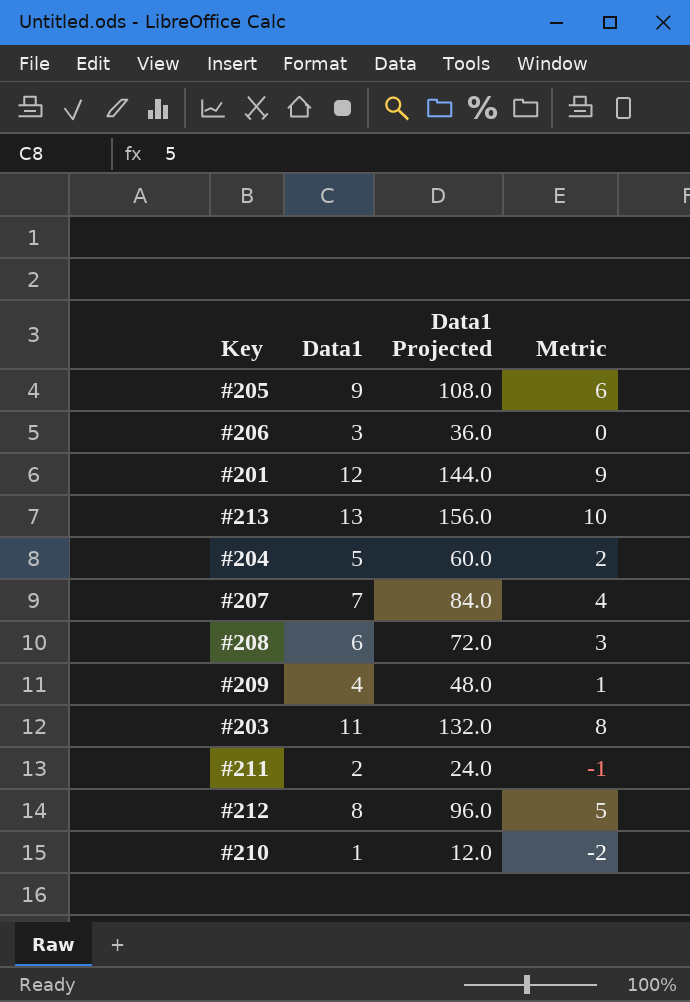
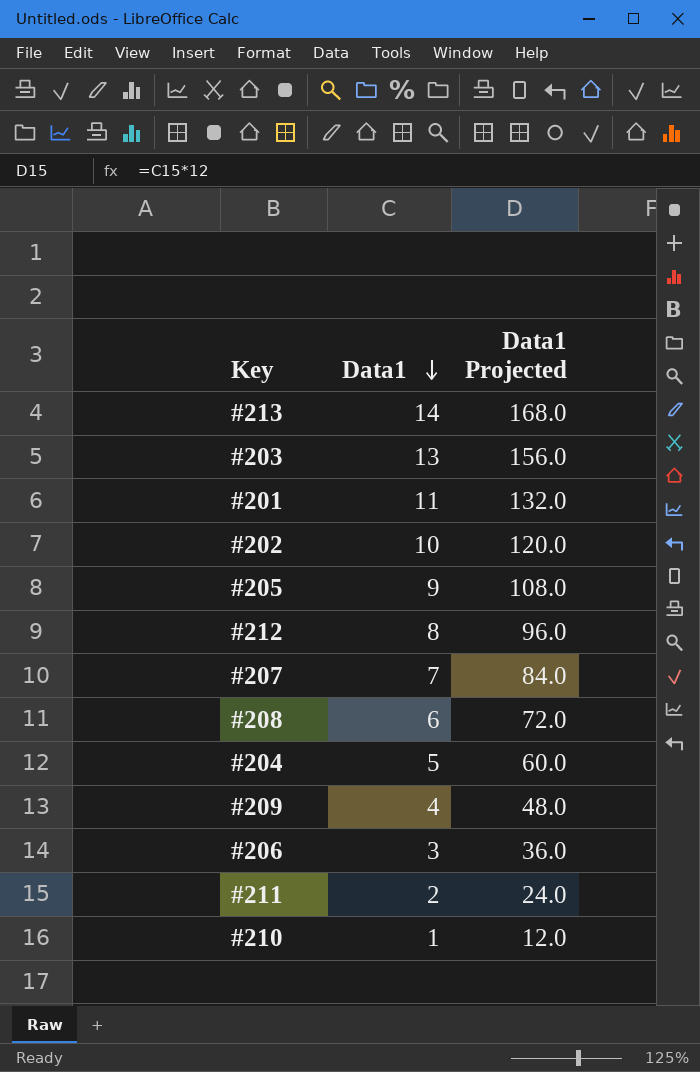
row order: none -> Data1 descending
column Metric | formula: [Data1] - 3 -> none
#213 | Data1: 13 -> 14
#213 | Data1 Projected: 156.0 -> 168.0
#203 | Data1: 11 -> 13
#203 | Data1 Projected: 132.0 -> 156.0
#201 | Data1: 12 -> 11
#201 | Data1 Projected: 144.0 -> 132.0
row #202: none -> 10 | 120.0

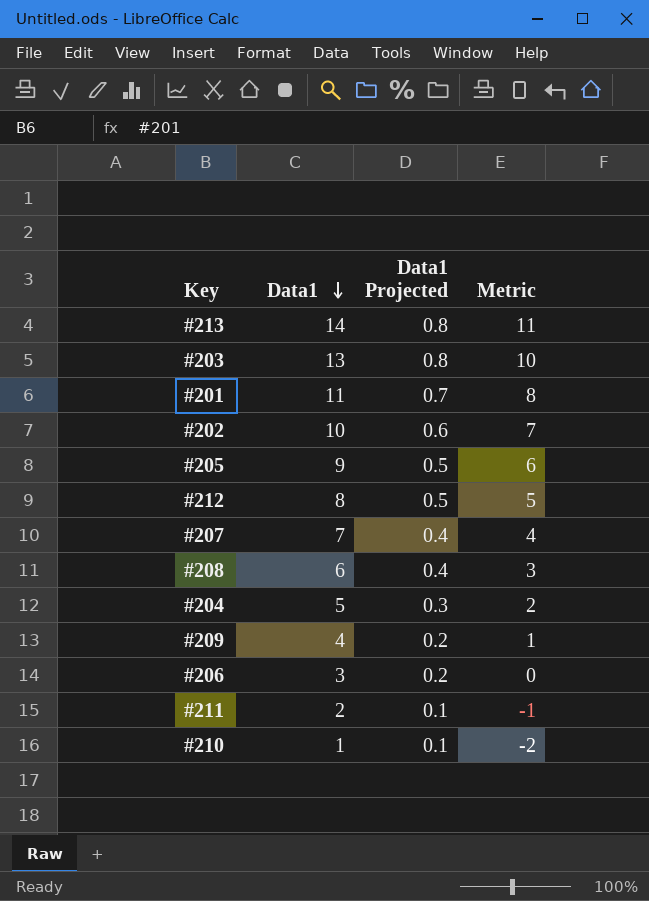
column Data1 Projected | formula: [Data1] * 12 -> [Data1] * 0.06
column Metric | formula: none -> [Data1] - 3

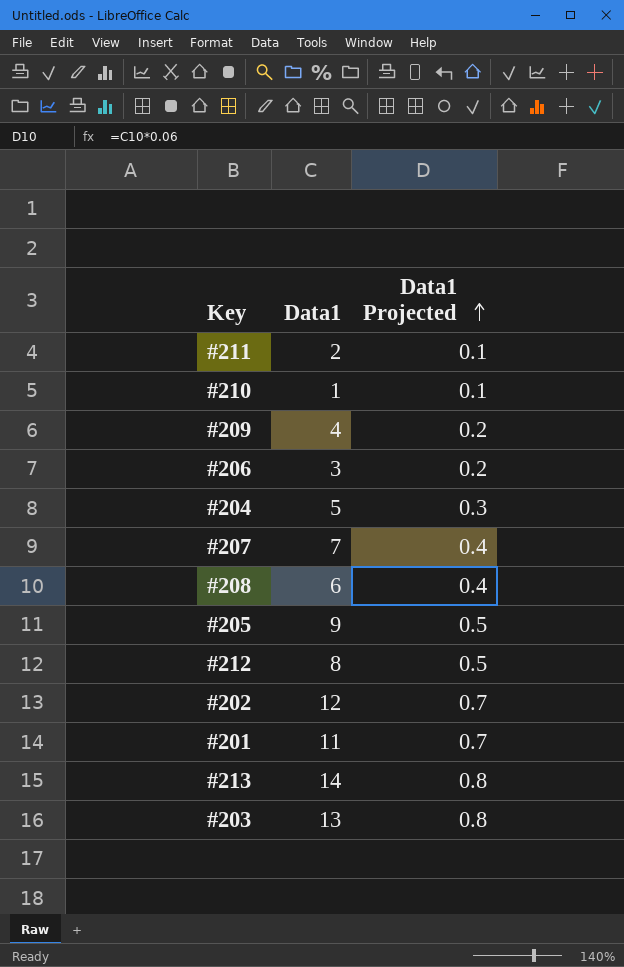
row order: Data1 descending -> Data1 Projected ascending
column Metric | formula: [Data1] - 3 -> none
#202 | Data1: 10 -> 12
#202 | Data1 Projected: 0.6 -> 0.7

